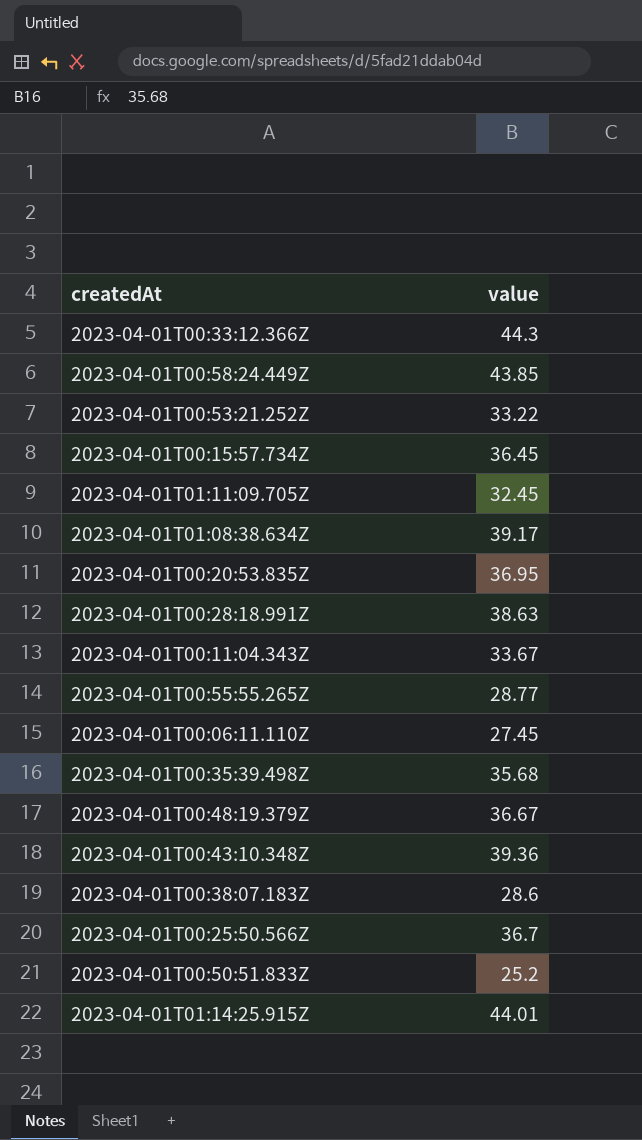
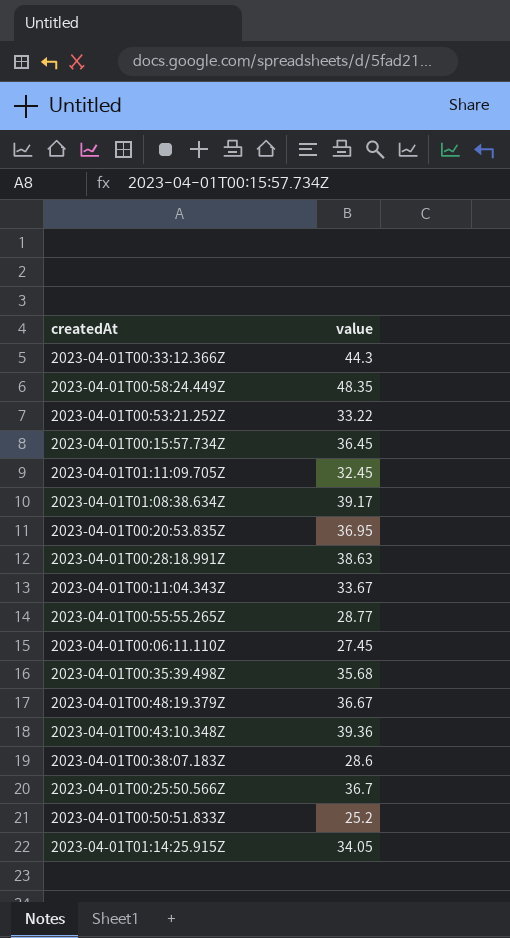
2023-04-01T00:58:24.449Z | value: 43.85 -> 48.35
2023-04-01T01:14:25.915Z | value: 44.01 -> 34.05

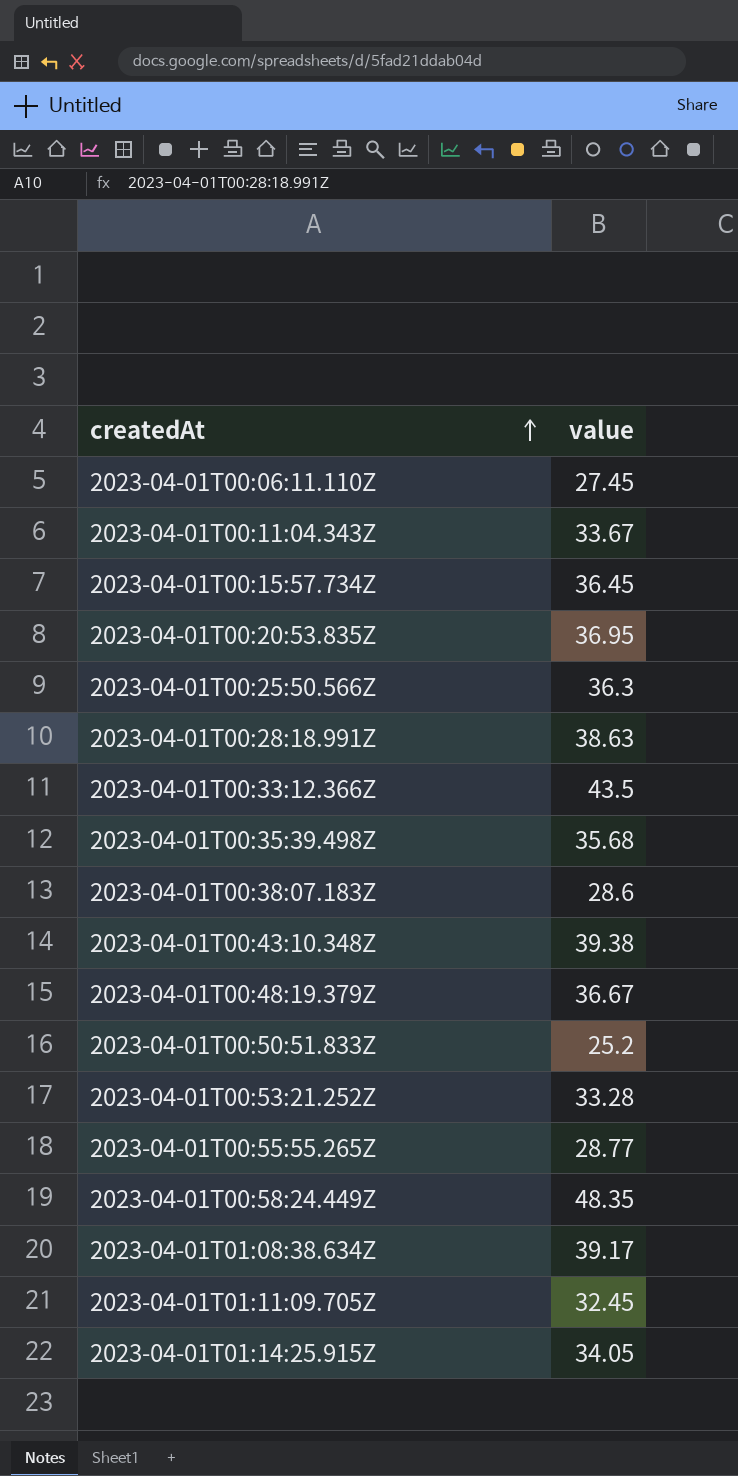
row order: none -> createdAt ascending
2023-04-01T00:25:50.566Z | value: 36.7 -> 36.3
2023-04-01T00:33:12.366Z | value: 44.3 -> 43.5
2023-04-01T00:43:10.348Z | value: 39.36 -> 39.38
2023-04-01T00:53:21.252Z | value: 33.22 -> 33.28

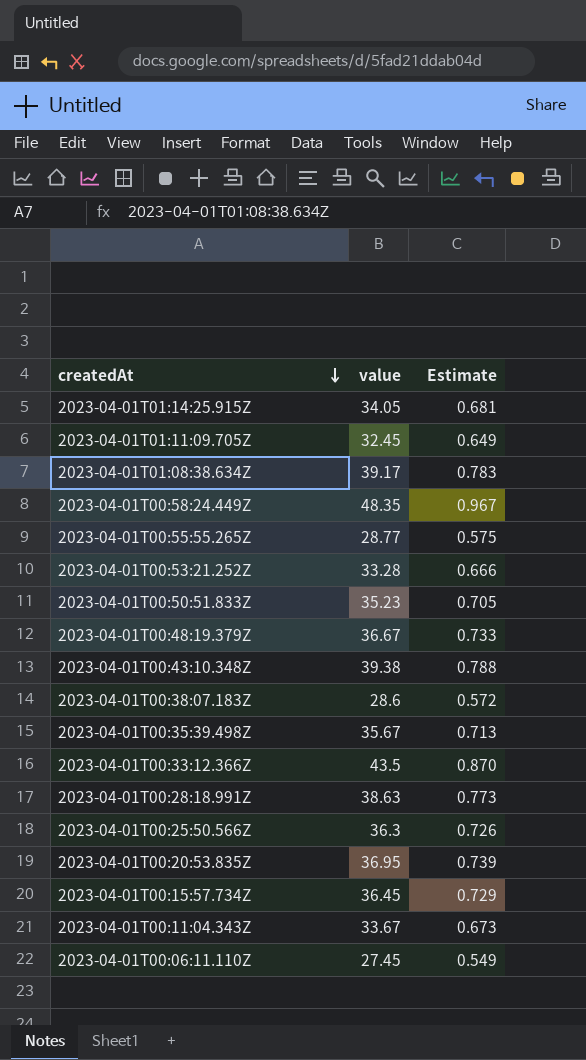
row order: createdAt ascending -> createdAt descending
column Estimate | formula: none -> [value] * 0.02
2023-04-01T00:50:51.833Z | value: 25.2 -> 35.23
2023-04-01T00:35:39.498Z | value: 35.68 -> 35.67

